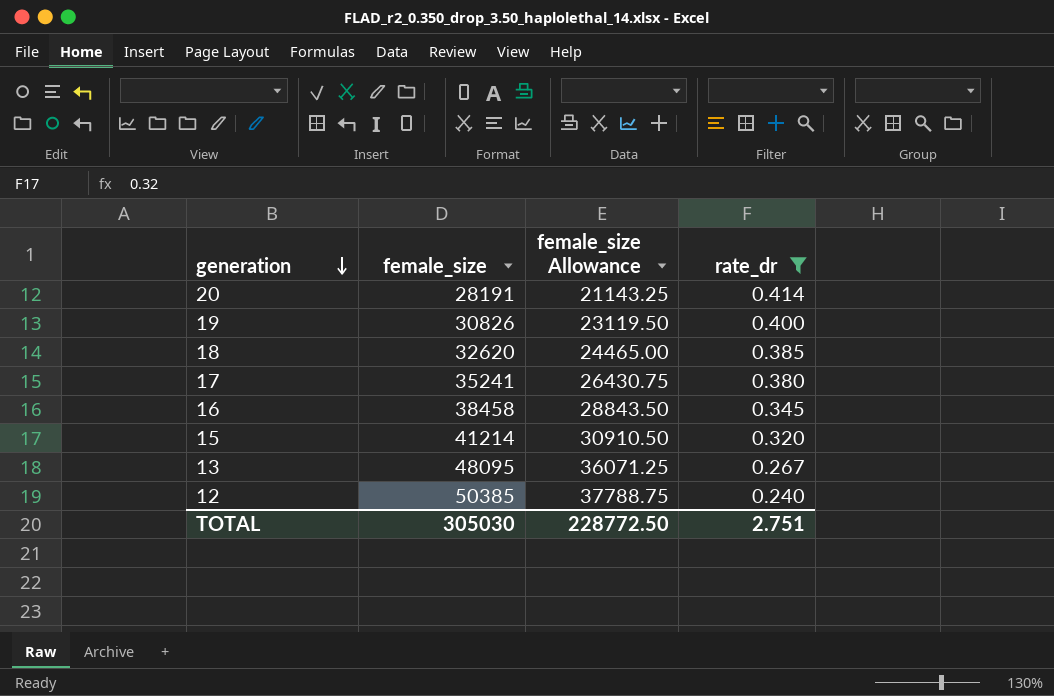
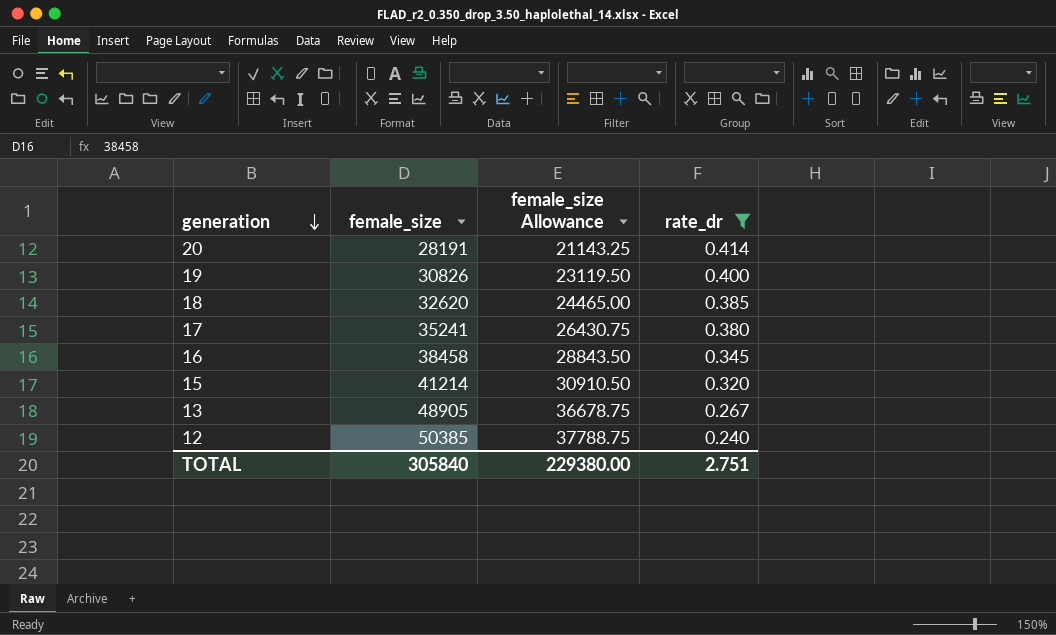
13 | female_size: 48095 -> 48905
13 | female_size Allowance: 36071.25 -> 36678.75
TOTAL | female_size: 305030 -> 305840
TOTAL | female_size Allowance: 228772.50 -> 229380.00

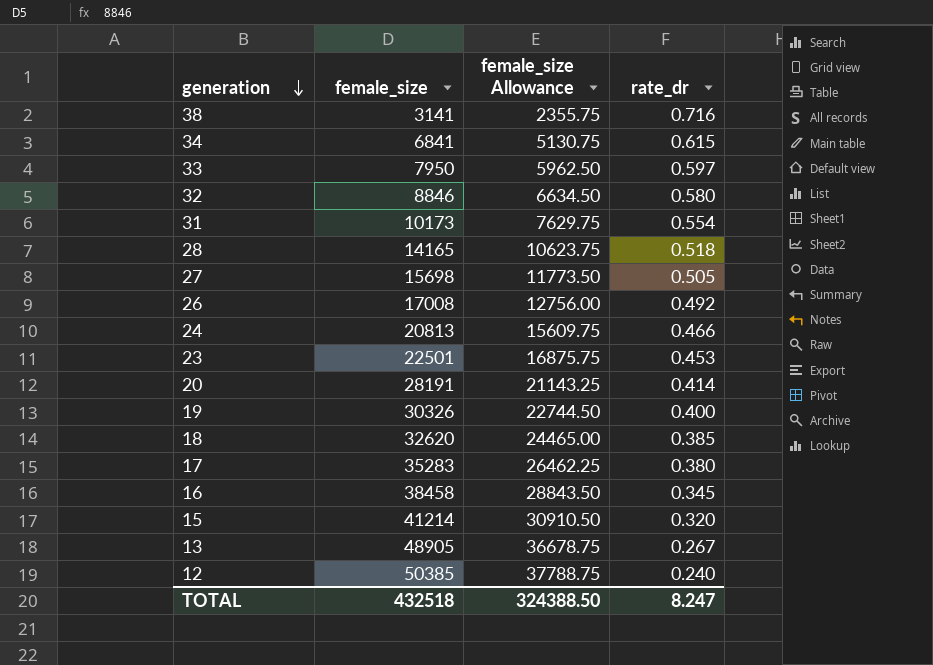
filter: rate_dr <= 0.414 -> none
19 | female_size: 30826 -> 30326
19 | female_size Allowance: 23119.50 -> 22744.50
17 | female_size: 35241 -> 35283
17 | female_size Allowance: 26430.75 -> 26462.25
TOTAL | female_size: 305840 -> 432518
TOTAL | female_size Allowance: 229380.00 -> 324388.50
TOTAL | rate_dr: 2.751 -> 8.247

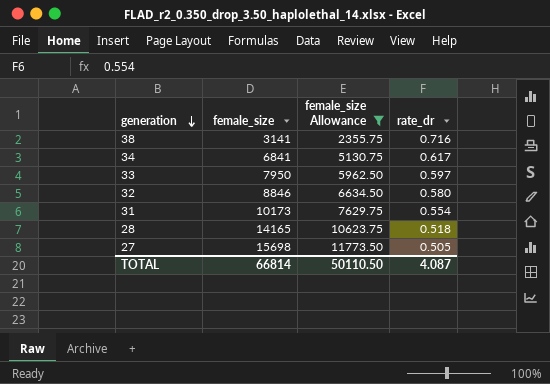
filter: none -> female_size Allowance <= 11773.50
34 | rate_dr: 0.615 -> 0.617
TOTAL | female_size: 432518 -> 66814
TOTAL | female_size Allowance: 324388.50 -> 50110.50
TOTAL | rate_dr: 8.247 -> 4.087

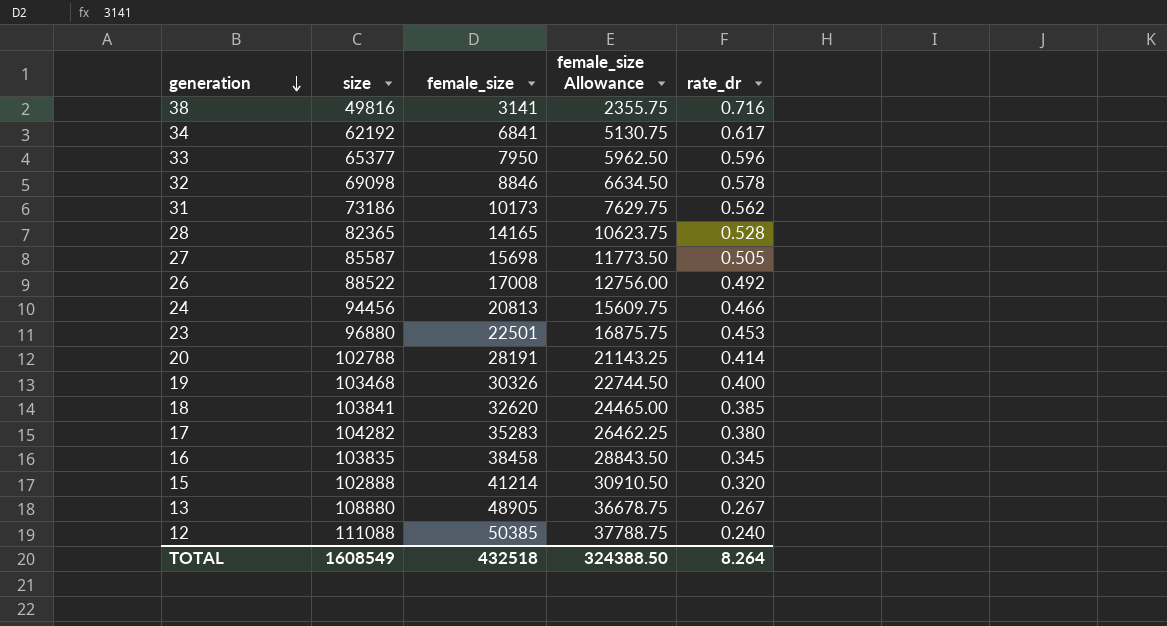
filter: female_size Allowance <= 11773.50 -> none
column size | position: none -> 2
33 | rate_dr: 0.597 -> 0.596
32 | rate_dr: 0.580 -> 0.578
31 | rate_dr: 0.554 -> 0.562
28 | rate_dr: 0.518 -> 0.528
TOTAL | female_size: 66814 -> 432518
TOTAL | female_size Allowance: 50110.50 -> 324388.50
TOTAL | rate_dr: 4.087 -> 8.264

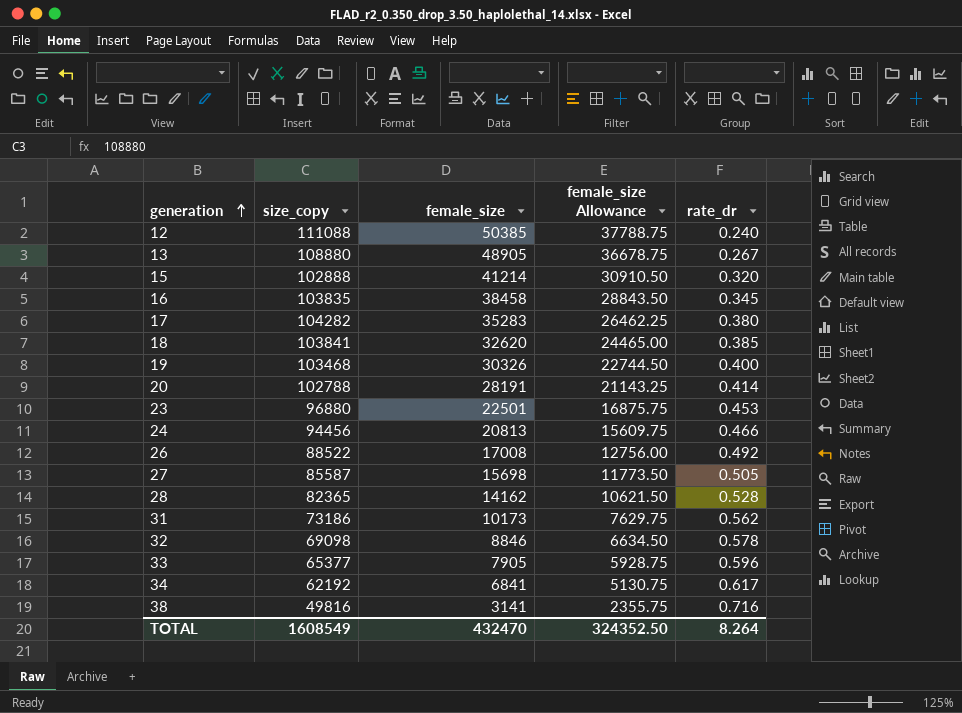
row order: generation descending -> generation ascending
column name: size -> size_copy
28 | female_size: 14165 -> 14162
28 | female_size Allowance: 10623.75 -> 10621.50
33 | female_size: 7950 -> 7905
33 | female_size Allowance: 5962.50 -> 5928.75
TOTAL | female_size: 432518 -> 432470
TOTAL | female_size Allowance: 324388.50 -> 324352.50

